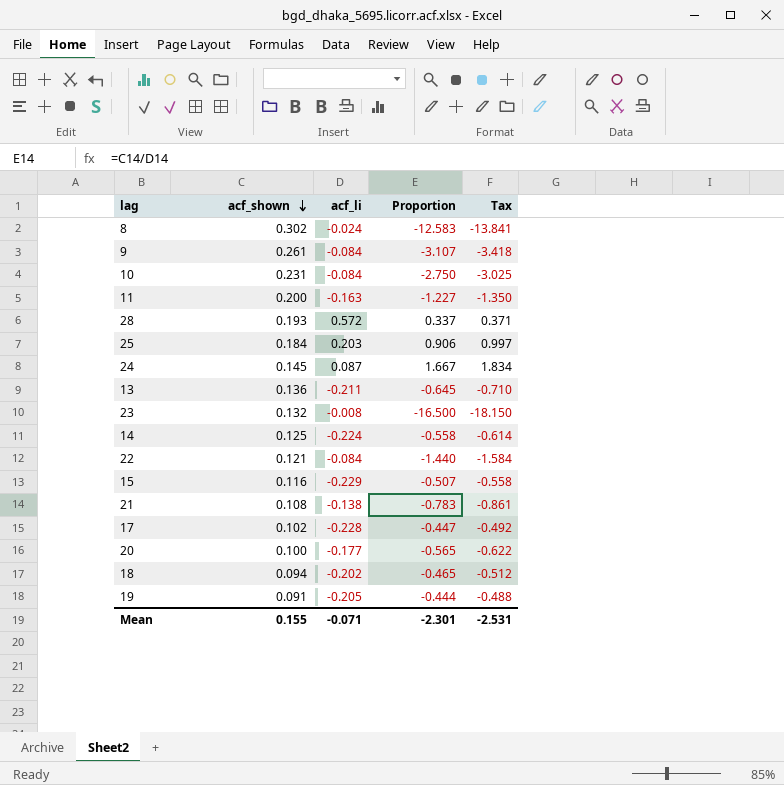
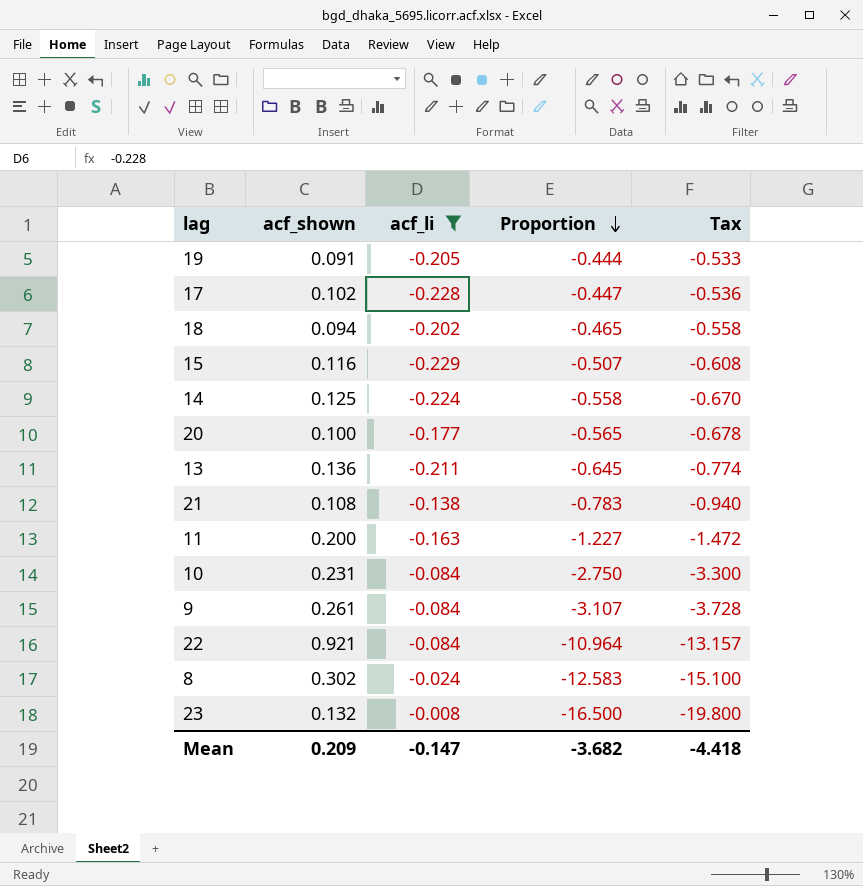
filter: none -> acf_li <= -0.008
row order: acf_shown descending -> Proportion descending
column Tax | formula: [Proportion] * 1.1 -> [Proportion] * 1.2
22 | acf_shown: 0.121 -> 0.921
22 | Proportion: -1.440 -> -10.964
Mean | acf_shown: 0.155 -> 0.209
Mean | acf_li: -0.071 -> -0.147
Mean | Proportion: -2.301 -> -3.682
Mean | Tax: -2.531 -> -4.418

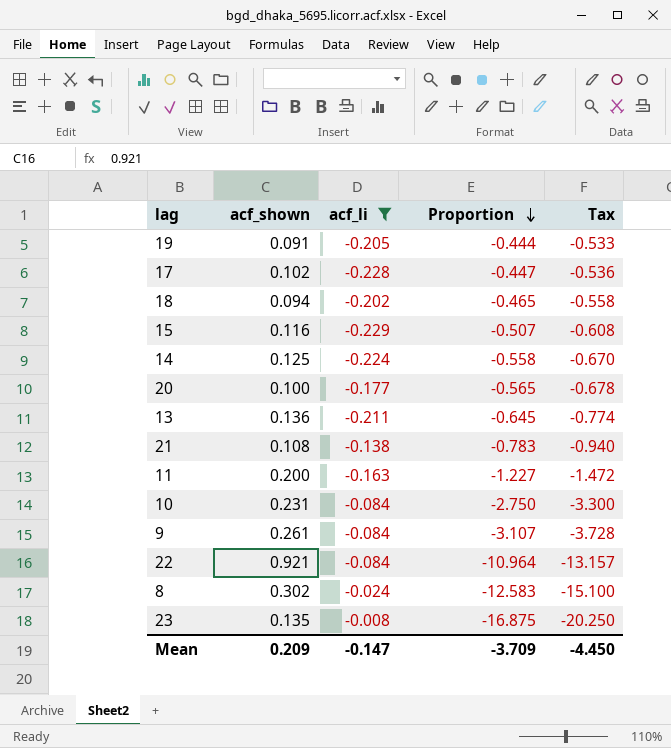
23 | acf_shown: 0.132 -> 0.135
23 | Proportion: -16.500 -> -16.875
23 | Tax: -19.800 -> -20.250
Mean | Proportion: -3.682 -> -3.709
Mean | Tax: -4.418 -> -4.450

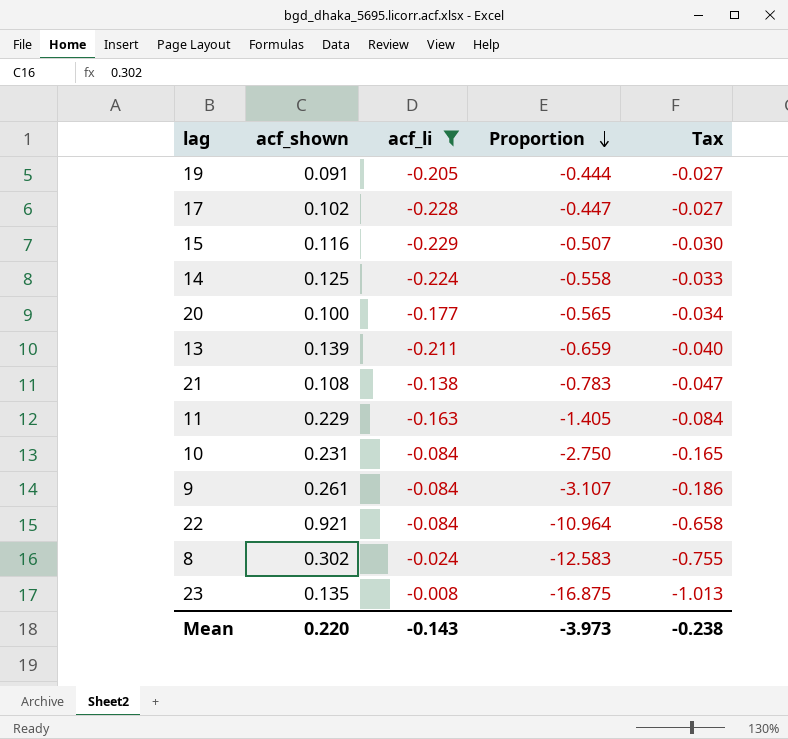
column Tax | formula: [Proportion] * 1.2 -> [Proportion] * 0.06
row 18: 0.094 | -0.202 | -0.465 | -0.558 -> none
13 | acf_shown: 0.136 -> 0.139
13 | Proportion: -0.645 -> -0.659
11 | acf_shown: 0.200 -> 0.229
11 | Proportion: -1.227 -> -1.405
Mean | acf_shown: 0.209 -> 0.220
Mean | acf_li: -0.147 -> -0.143
Mean | Proportion: -3.709 -> -3.973
Mean | Tax: -4.450 -> -0.238

